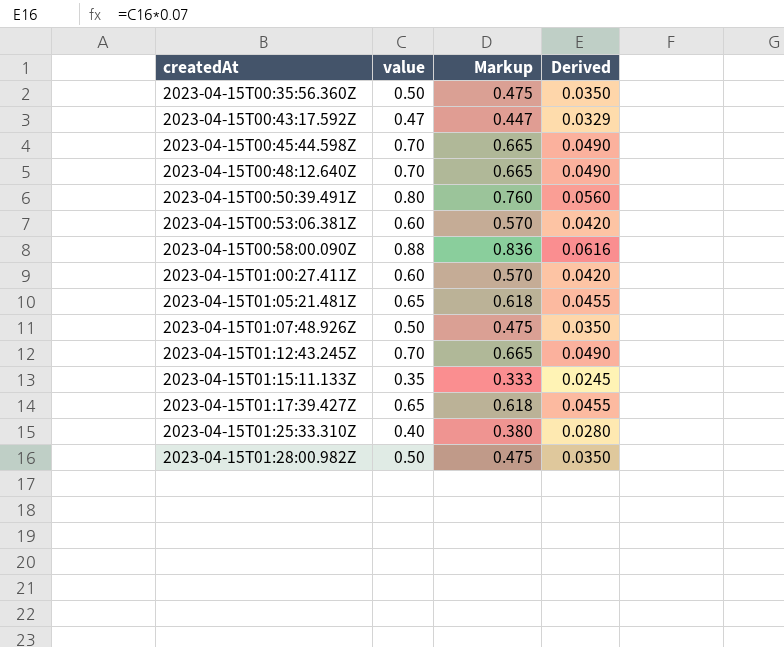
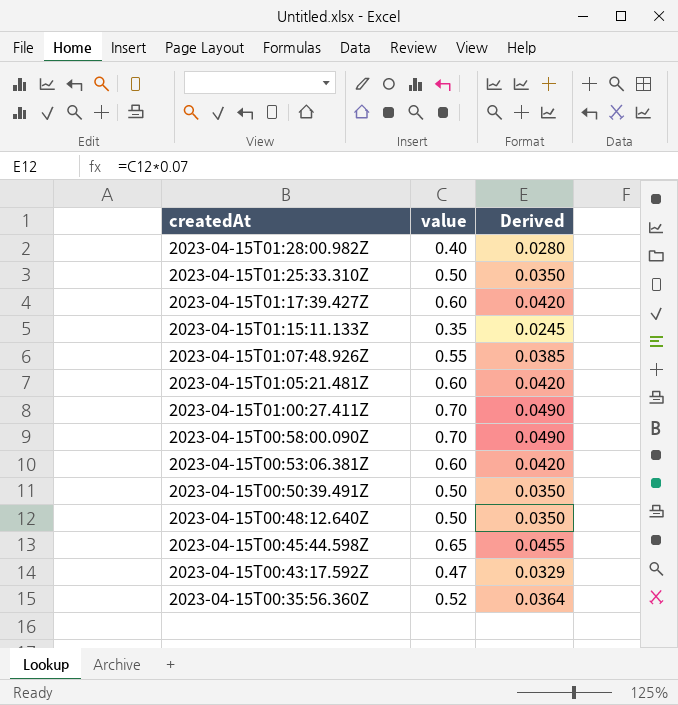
row order: createdAt ascending -> createdAt descending
column Markup | formula: [value] * 0.95 -> none
row 2023-04-15T01:12:43.245Z: 0.70 | 0.665 | 0.0490 -> none
2023-04-15T01:28:00.982Z | value: 0.50 -> 0.40
2023-04-15T01:28:00.982Z | Derived: 0.0350 -> 0.0280
2023-04-15T01:25:33.310Z | value: 0.40 -> 0.50
2023-04-15T01:25:33.310Z | Derived: 0.0280 -> 0.0350
2023-04-15T01:17:39.427Z | value: 0.65 -> 0.60
2023-04-15T01:17:39.427Z | Derived: 0.0455 -> 0.0420
2023-04-15T01:07:48.926Z | value: 0.50 -> 0.55
2023-04-15T01:07:48.926Z | Derived: 0.0350 -> 0.0385
2023-04-15T01:05:21.481Z | value: 0.65 -> 0.60
2023-04-15T01:05:21.481Z | Derived: 0.0455 -> 0.0420
2023-04-15T01:00:27.411Z | value: 0.60 -> 0.70
2023-04-15T01:00:27.411Z | Derived: 0.0420 -> 0.0490
2023-04-15T00:58:00.090Z | value: 0.88 -> 0.70
2023-04-15T00:58:00.090Z | Derived: 0.0616 -> 0.0490
2023-04-15T00:50:39.491Z | value: 0.80 -> 0.50
2023-04-15T00:50:39.491Z | Derived: 0.0560 -> 0.0350
2023-04-15T00:48:12.640Z | value: 0.70 -> 0.50
2023-04-15T00:48:12.640Z | Derived: 0.0490 -> 0.0350
2023-04-15T00:45:44.598Z | value: 0.70 -> 0.65
2023-04-15T00:45:44.598Z | Derived: 0.0490 -> 0.0455
2023-04-15T00:35:56.360Z | value: 0.50 -> 0.52
2023-04-15T00:35:56.360Z | Derived: 0.0350 -> 0.0364

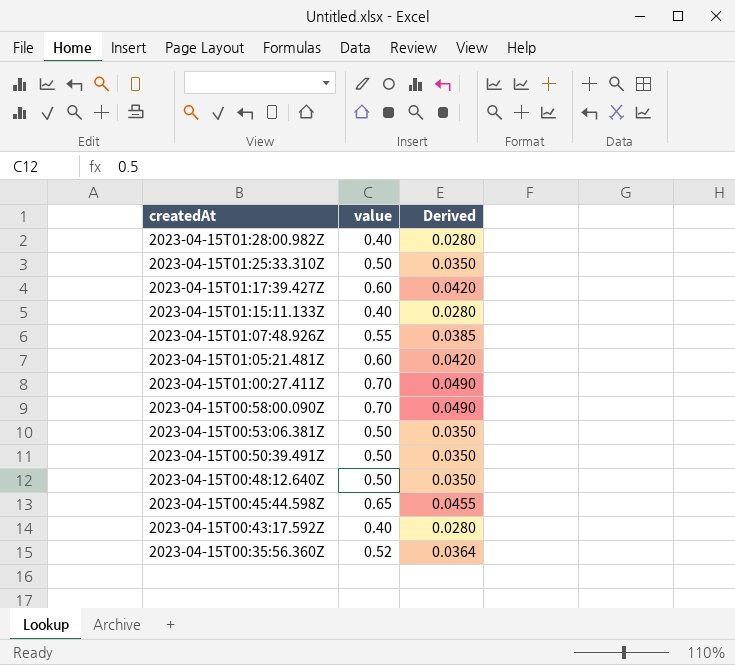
2023-04-15T01:15:11.133Z | value: 0.35 -> 0.40
2023-04-15T01:15:11.133Z | Derived: 0.0245 -> 0.0280
2023-04-15T00:53:06.381Z | value: 0.60 -> 0.50
2023-04-15T00:53:06.381Z | Derived: 0.0420 -> 0.0350
2023-04-15T00:43:17.592Z | value: 0.47 -> 0.40
2023-04-15T00:43:17.592Z | Derived: 0.0329 -> 0.0280

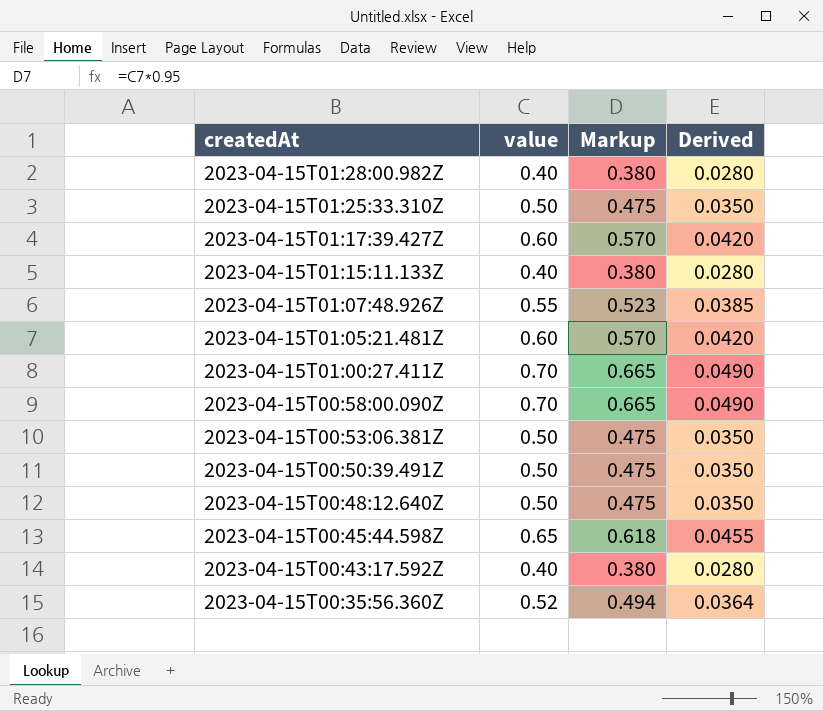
column Markup | formula: none -> [value] * 0.95

